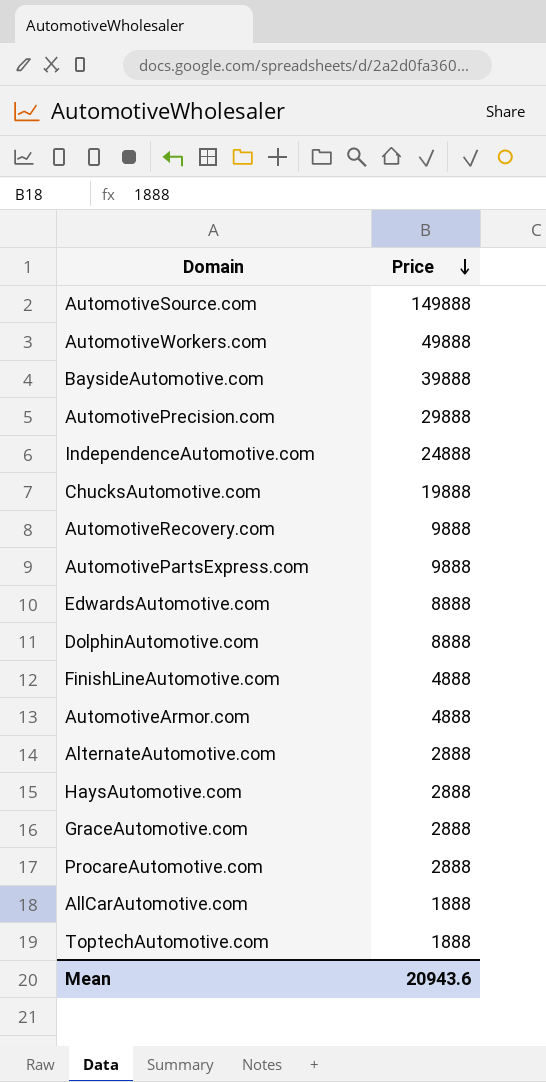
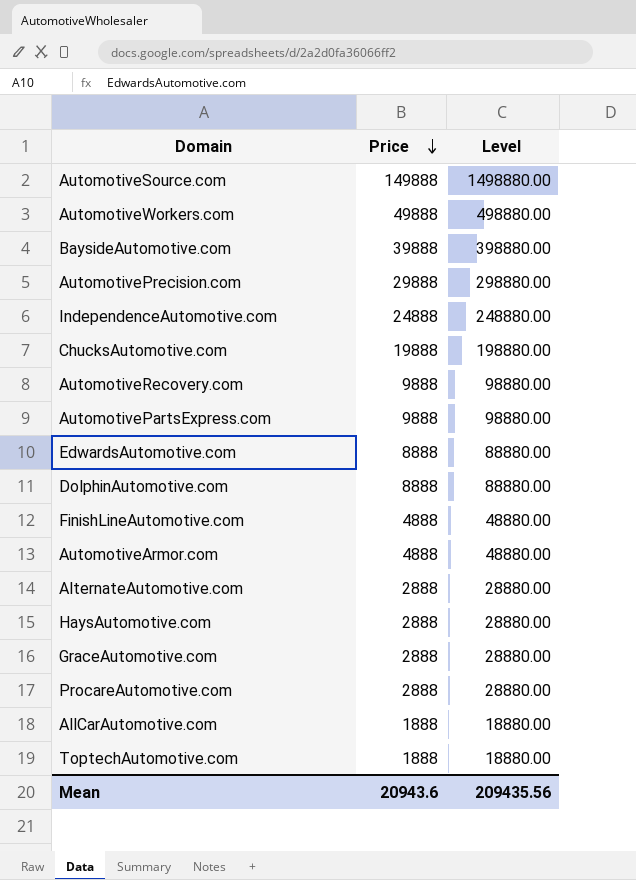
column Level | formula: none -> [Price] * 10

